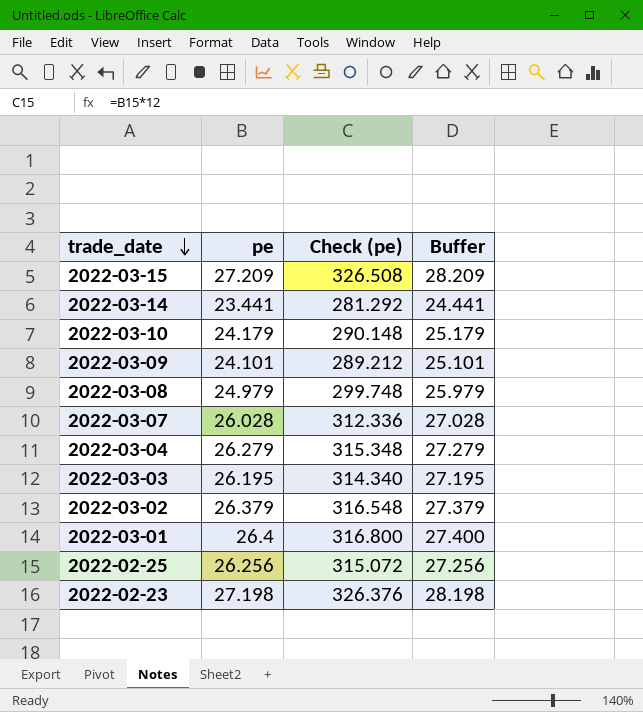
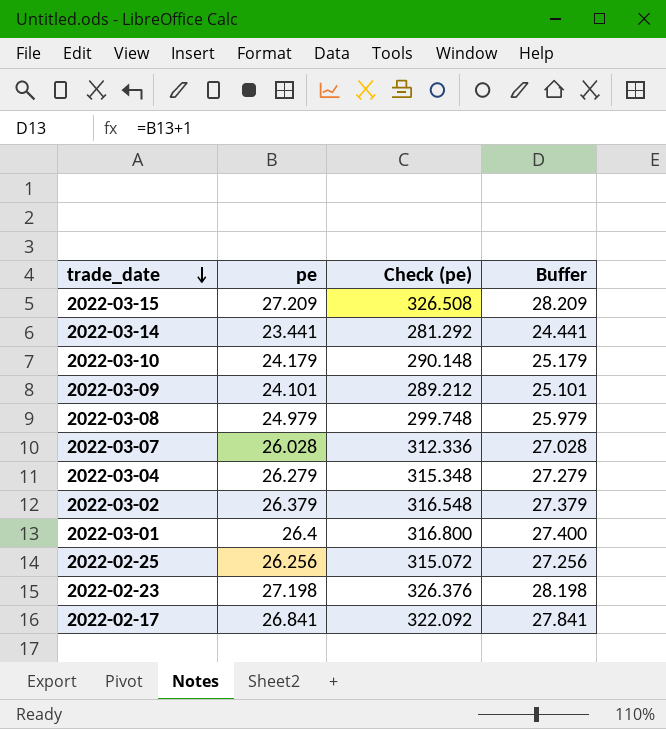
row 2022-03-03: 26.195 | 314.340 | 27.195 -> none
row 2022-02-17: none -> 26.841 | 322.092 | 27.841

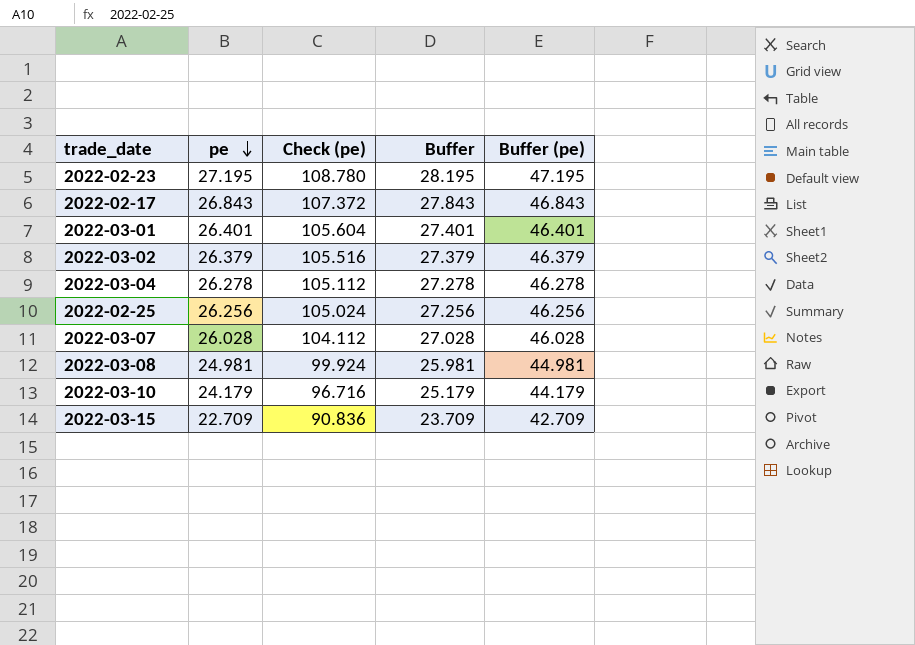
row order: trade_date descending -> pe descending
column Check (pe) | formula: [pe] * 12 -> [pe] * 4
column Buffer (pe) | formula: none -> [pe] + 20
row 2022-03-14: 23.441 | 281.292 | 24.441 -> none
row 2022-03-09: 24.101 | 289.212 | 25.101 -> none
2022-02-23 | pe: 27.198 -> 27.195
2022-02-23 | Buffer: 28.198 -> 28.195
2022-02-17 | pe: 26.841 -> 26.843
2022-02-17 | Buffer: 27.841 -> 27.843
2022-03-01 | pe: 26.4 -> 26.401
2022-03-01 | Buffer: 27.400 -> 27.401
2022-03-04 | pe: 26.279 -> 26.278
2022-03-04 | Buffer: 27.279 -> 27.278
2022-03-08 | pe: 24.979 -> 24.981
2022-03-08 | Buffer: 25.979 -> 25.981
2022-03-15 | pe: 27.209 -> 22.709
2022-03-15 | Buffer: 28.209 -> 23.709

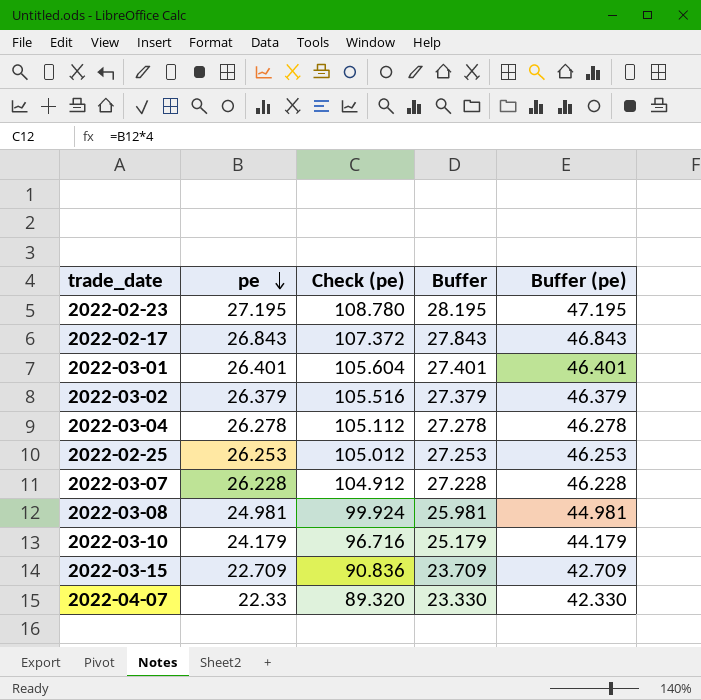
2022-02-25 | pe: 26.256 -> 26.253
2022-02-25 | Check (pe): 105.024 -> 105.012
2022-02-25 | Buffer: 27.256 -> 27.253
2022-02-25 | Buffer (pe): 46.256 -> 46.253
2022-03-07 | pe: 26.028 -> 26.228
2022-03-07 | Check (pe): 104.112 -> 104.912
2022-03-07 | Buffer: 27.028 -> 27.228
2022-03-07 | Buffer (pe): 46.028 -> 46.228
row 2022-04-07: none -> 22.33 | 89.320 | 23.330 | 42.330

